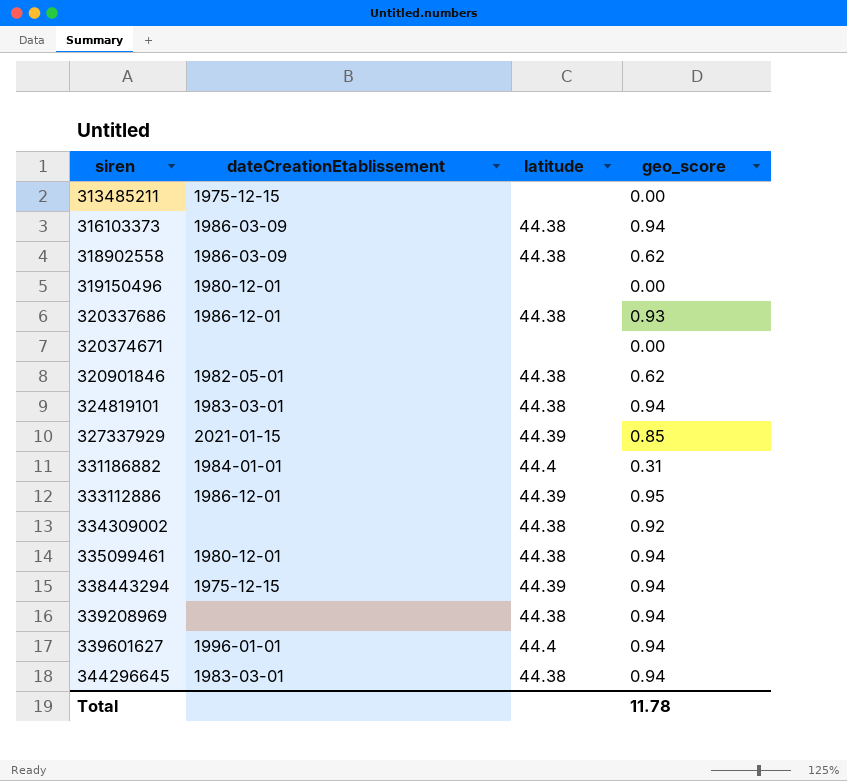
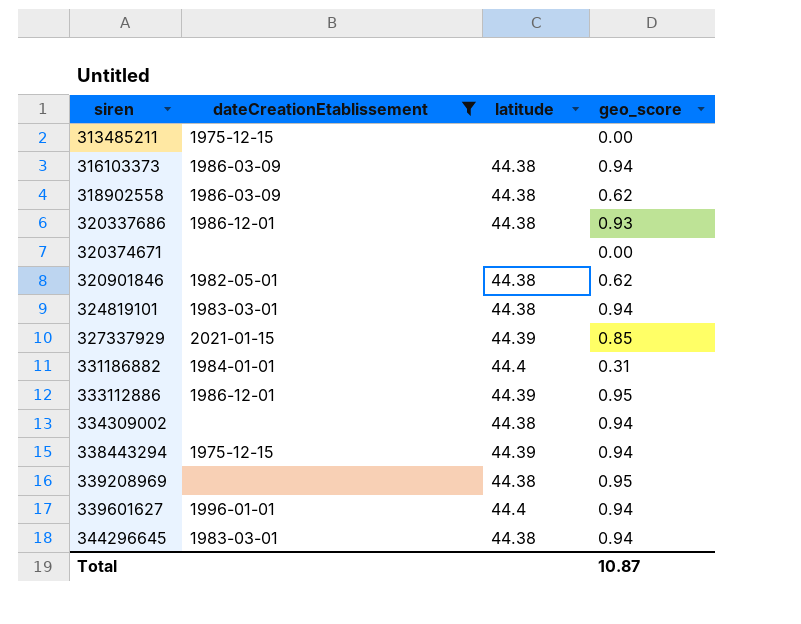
filter: none -> dateCreationEtablissement != 1980-12-01
334309002 | geo_score: 0.92 -> 0.94
339208969 | geo_score: 0.94 -> 0.95
Total | geo_score: 11.78 -> 10.87

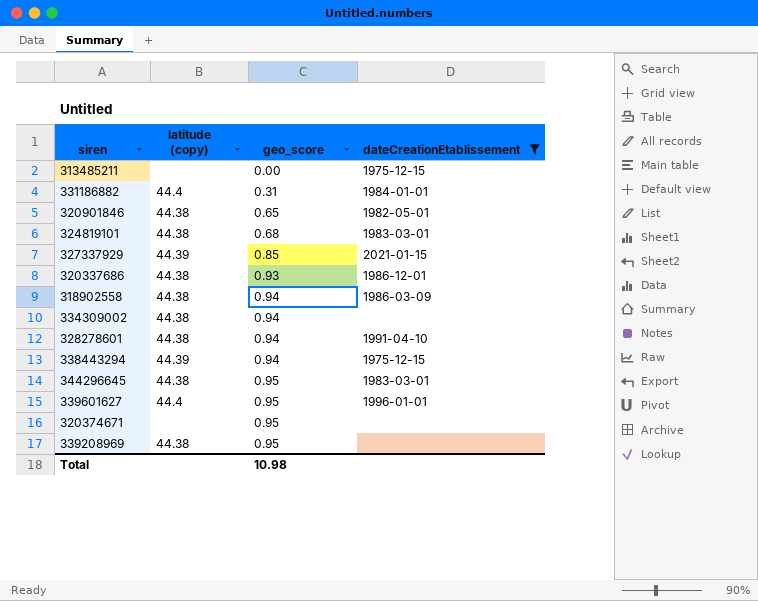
row order: siren ascending -> geo_score ascending
column name: latitude -> latitude (copy)
column dateCreationEtablissement | position: 2 -> 4
row 316103373: 1986-03-09 | 44.38 | 0.94 -> none
row 333112886: 1986-12-01 | 44.39 | 0.95 -> none
320901846 | geo_score: 0.62 -> 0.65
324819101 | geo_score: 0.94 -> 0.68
318902558 | geo_score: 0.62 -> 0.94
row 328278601: none -> 44.38 | 0.94 | 1991-04-10
344296645 | geo_score: 0.94 -> 0.95
339601627 | geo_score: 0.94 -> 0.95
320374671 | geo_score: 0.00 -> 0.95
Total | geo_score: 10.87 -> 10.98

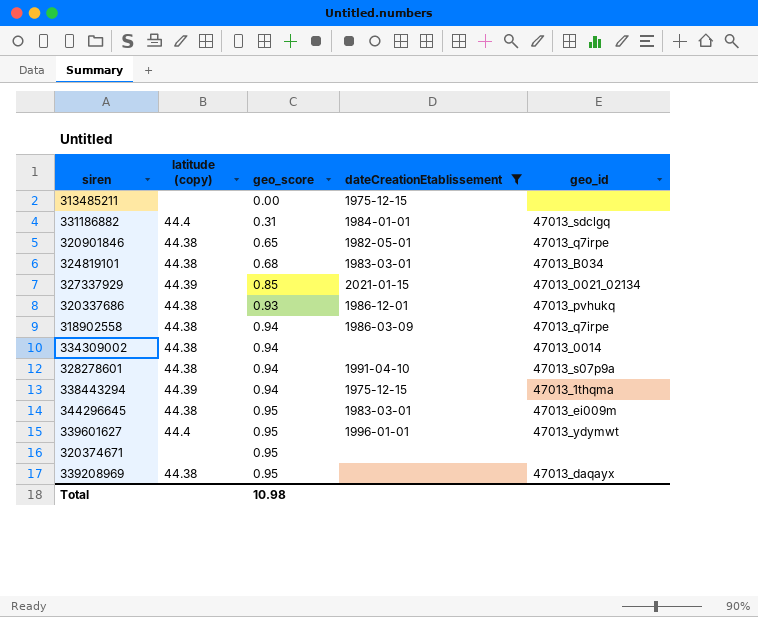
column geo_id | position: none -> 5

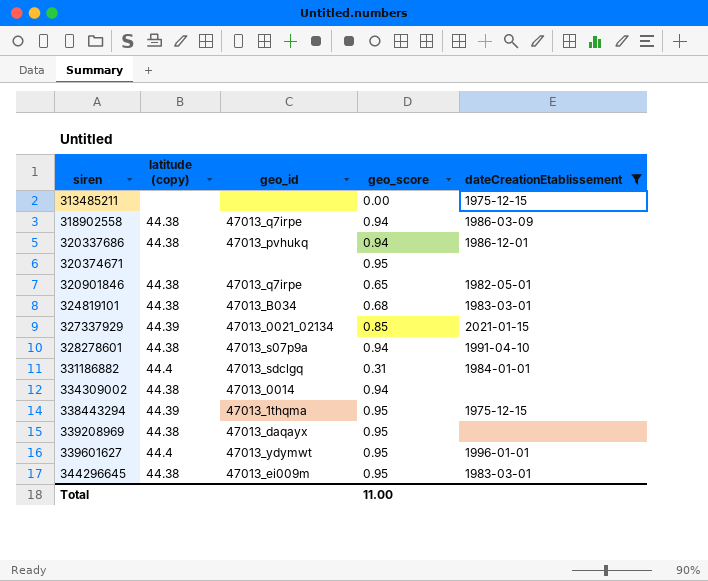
row order: geo_score ascending -> siren ascending
column geo_id | position: 5 -> 3
320337686 | geo_score: 0.93 -> 0.94
338443294 | geo_score: 0.94 -> 0.95
Total | geo_score: 10.98 -> 11.00

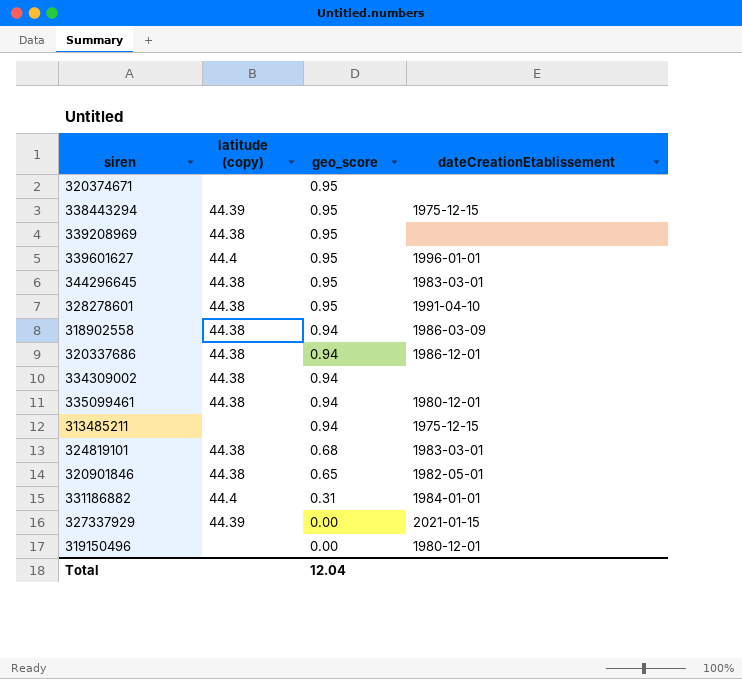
filter: dateCreationEtablissement != 1980-12-01 -> none
row order: siren ascending -> geo_score descending
column geo_id | position: 3 -> none
328278601 | geo_score: 0.94 -> 0.95
313485211 | geo_score: 0.00 -> 0.94
327337929 | geo_score: 0.85 -> 0.00
Total | geo_score: 11.00 -> 12.04

